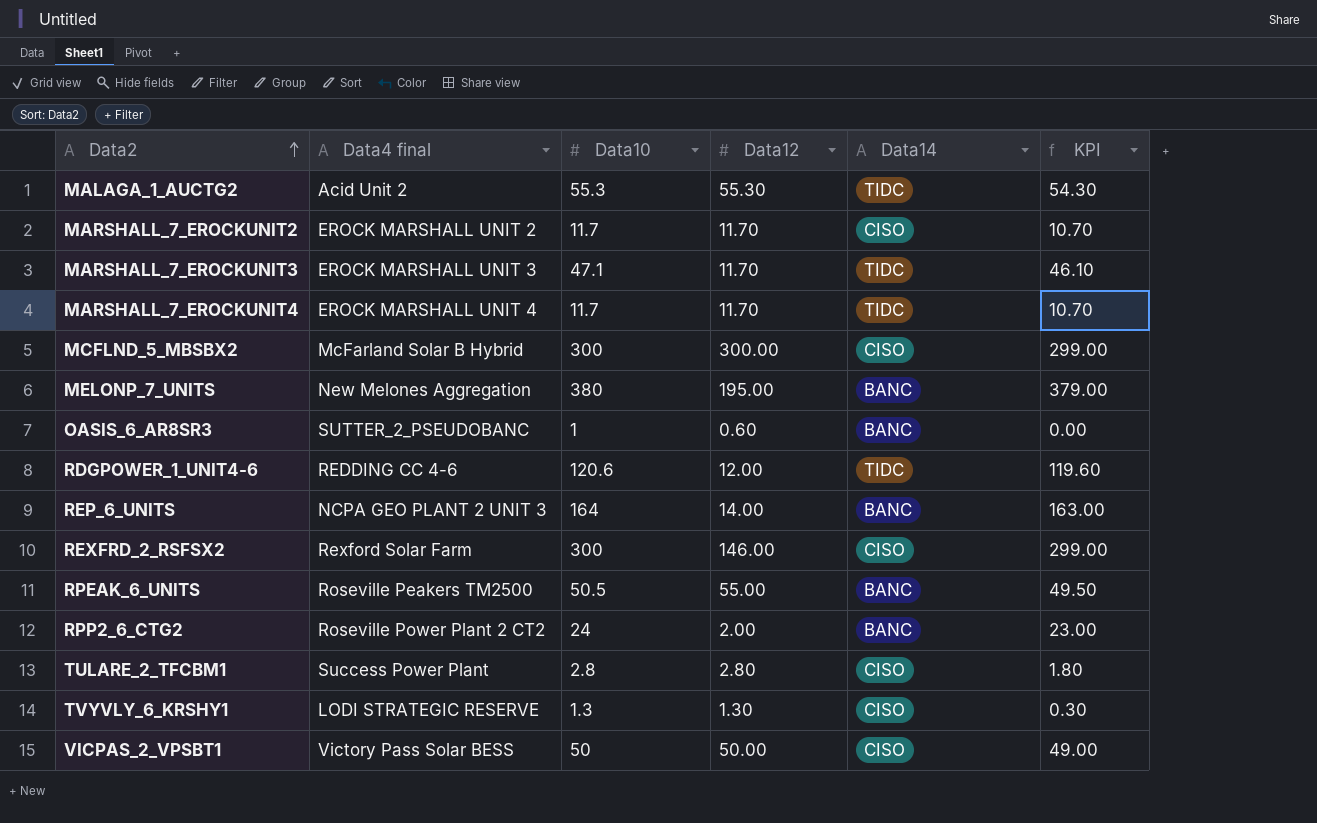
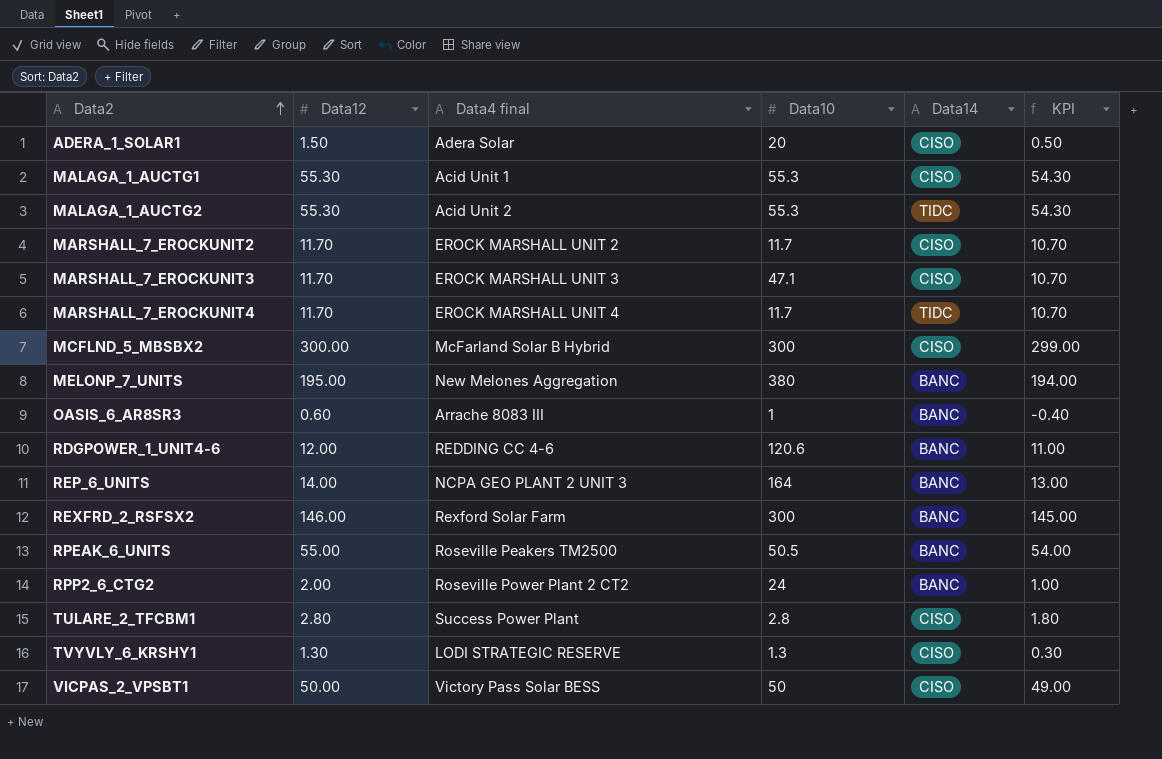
column Data12 | position: 4 -> 2
column KPI | formula: [Data10] - 1 -> [Data12] - 1
row ADERA_1_SOLAR1: none -> 1.50 | Adera Solar | 20 | CISO | 0.50
row MALAGA_1_AUCTG1: none -> 55.30 | Acid Unit 1 | 55.3 | CISO | 54.30
MARSHALL_7_EROCKUNIT3 | Data14: TIDC -> CISO
OASIS_6_AR8SR3 | Data4 final: SUTTER_2_PSEUDOBANC -> Arrache 8083 III
RDGPOWER_1_UNIT4-6 | Data14: TIDC -> BANC
REXFRD_2_RSFSX2 | Data14: CISO -> BANC

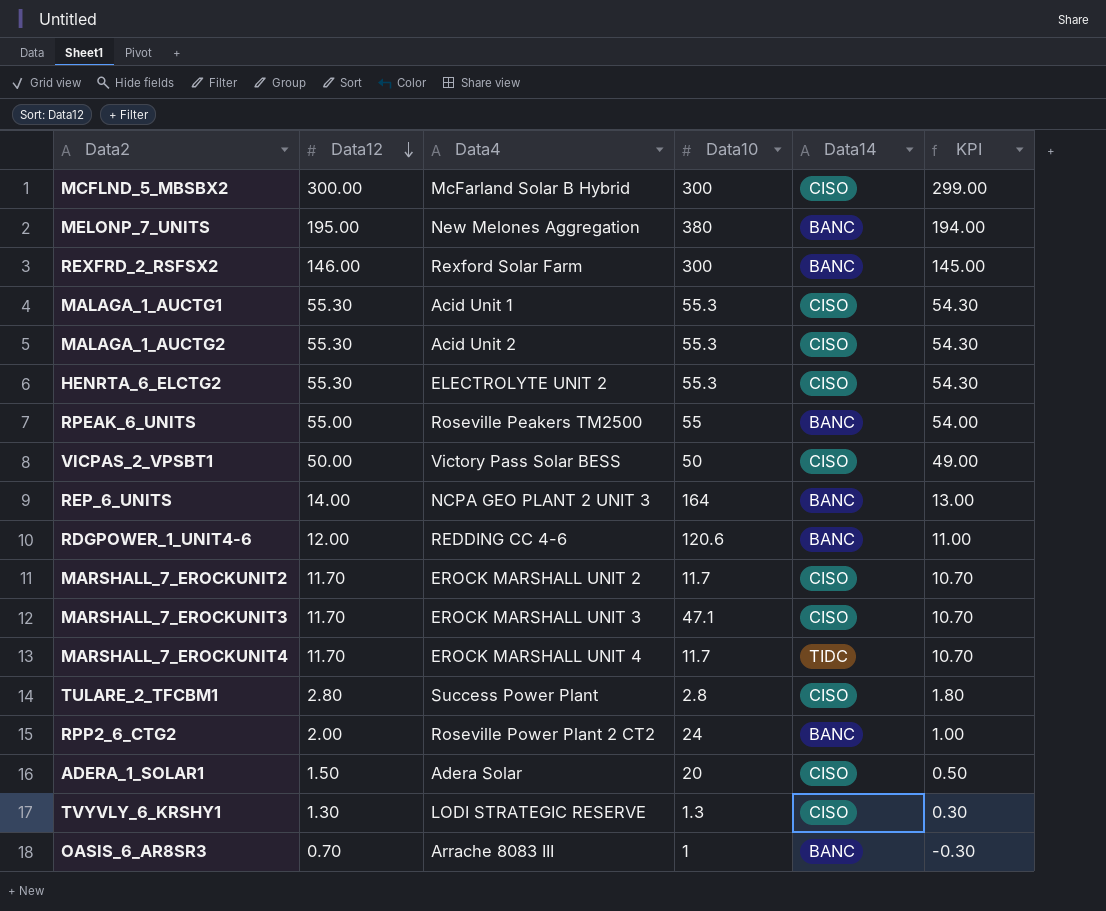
row order: Data2 ascending -> Data12 descending
column name: Data4 final -> Data4
MALAGA_1_AUCTG2 | Data14: TIDC -> CISO
row HENRTA_6_ELCTG2: none -> 55.30 | ELECTROLYTE UNIT 2 | 55.3 | CISO | 54.30
RPEAK_6_UNITS | Data10: 50.5 -> 55
OASIS_6_AR8SR3 | Data12: 0.60 -> 0.70
OASIS_6_AR8SR3 | KPI: -0.40 -> -0.30

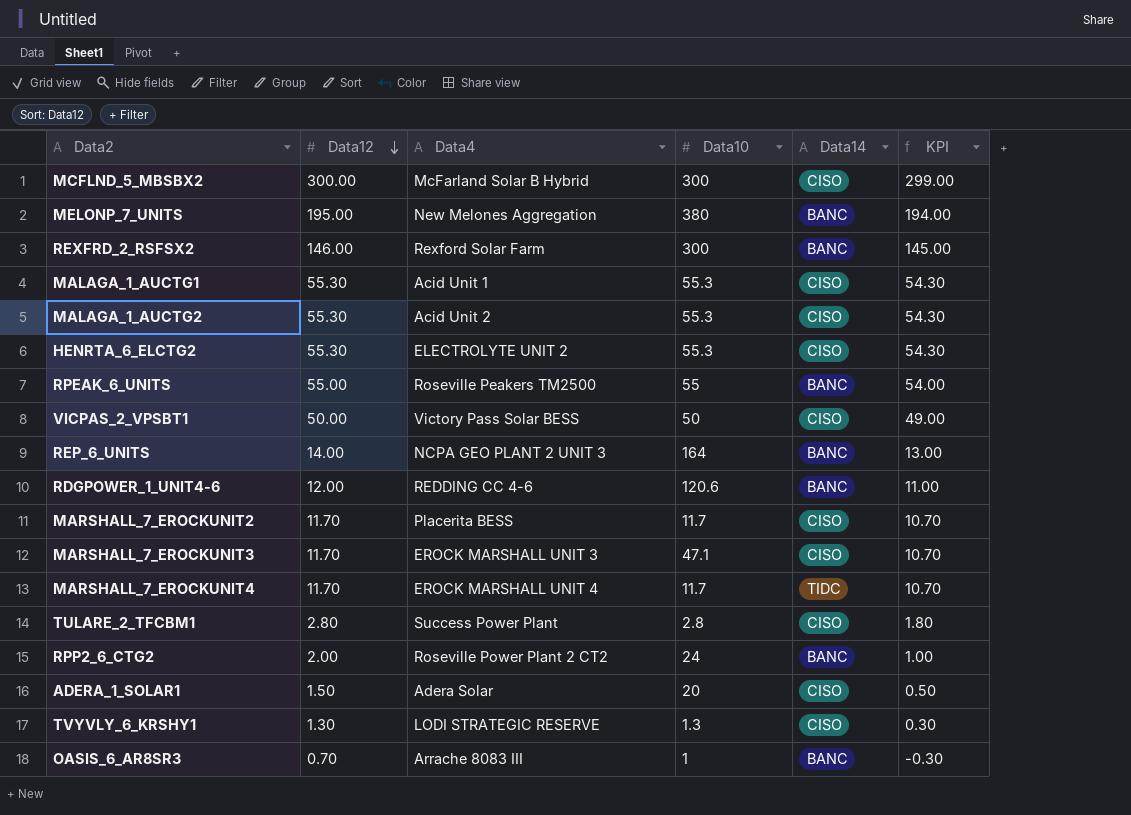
MARSHALL_7_EROCKUNIT2 | Data4: EROCK MARSHALL UNIT 2 -> Placerita BESS

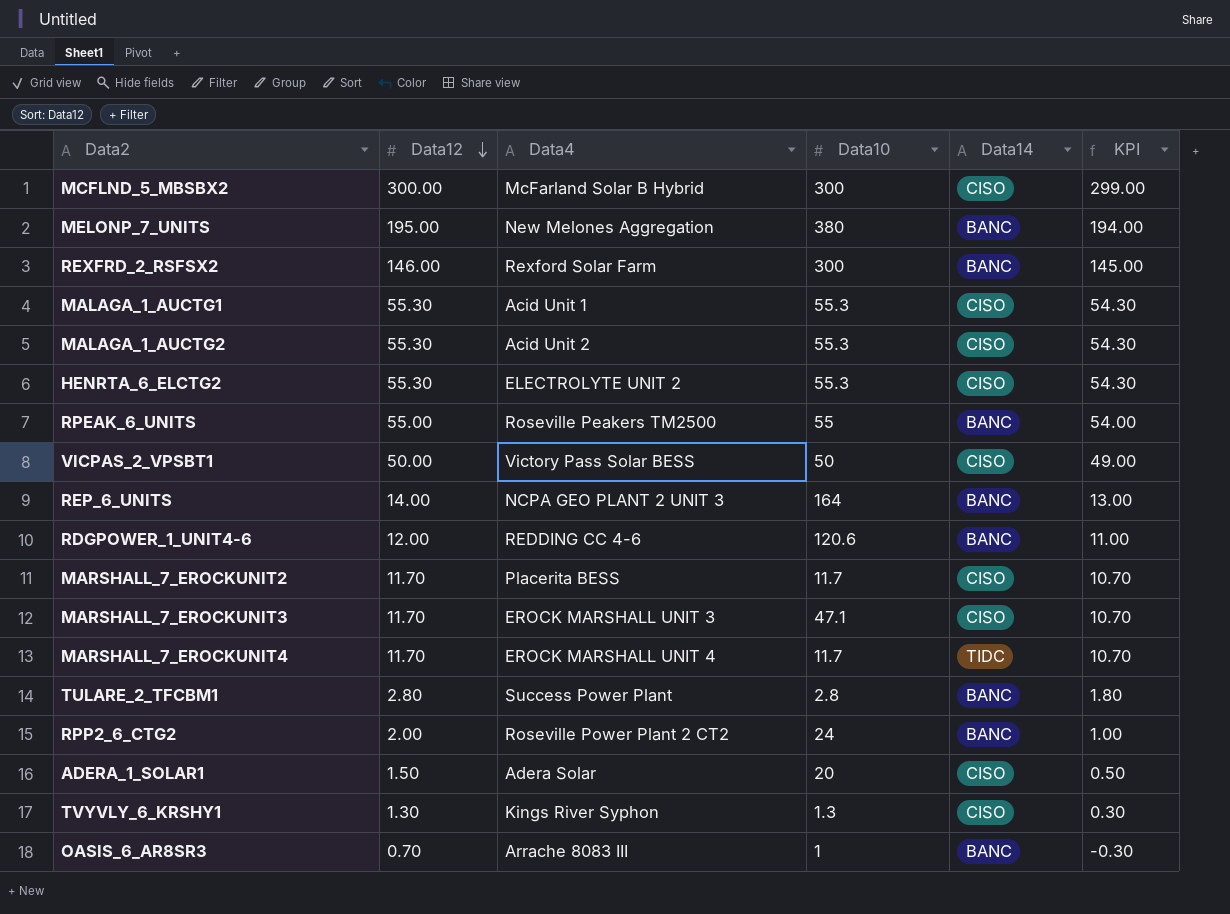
TULARE_2_TFCBM1 | Data14: CISO -> BANC
TVYVLY_6_KRSHY1 | Data4: LODI STRATEGIC RESERVE -> Kings River Syphon

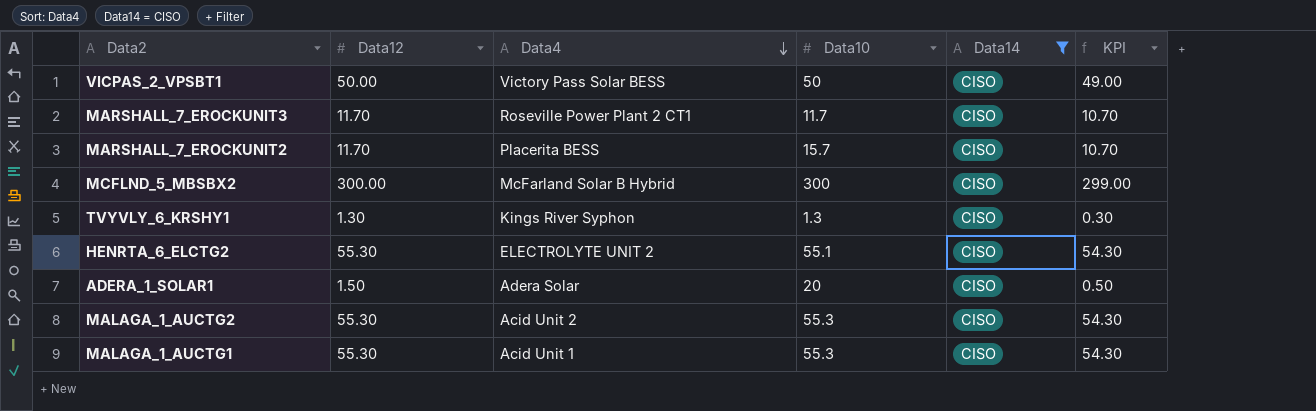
filter: none -> Data14 = CISO
row order: Data12 descending -> Data4 descending
MARSHALL_7_EROCKUNIT3 | Data4: EROCK MARSHALL UNIT 3 -> Roseville Power Plant 2 CT1
MARSHALL_7_EROCKUNIT3 | Data10: 47.1 -> 11.7
MARSHALL_7_EROCKUNIT2 | Data10: 11.7 -> 15.7
HENRTA_6_ELCTG2 | Data10: 55.3 -> 55.1

